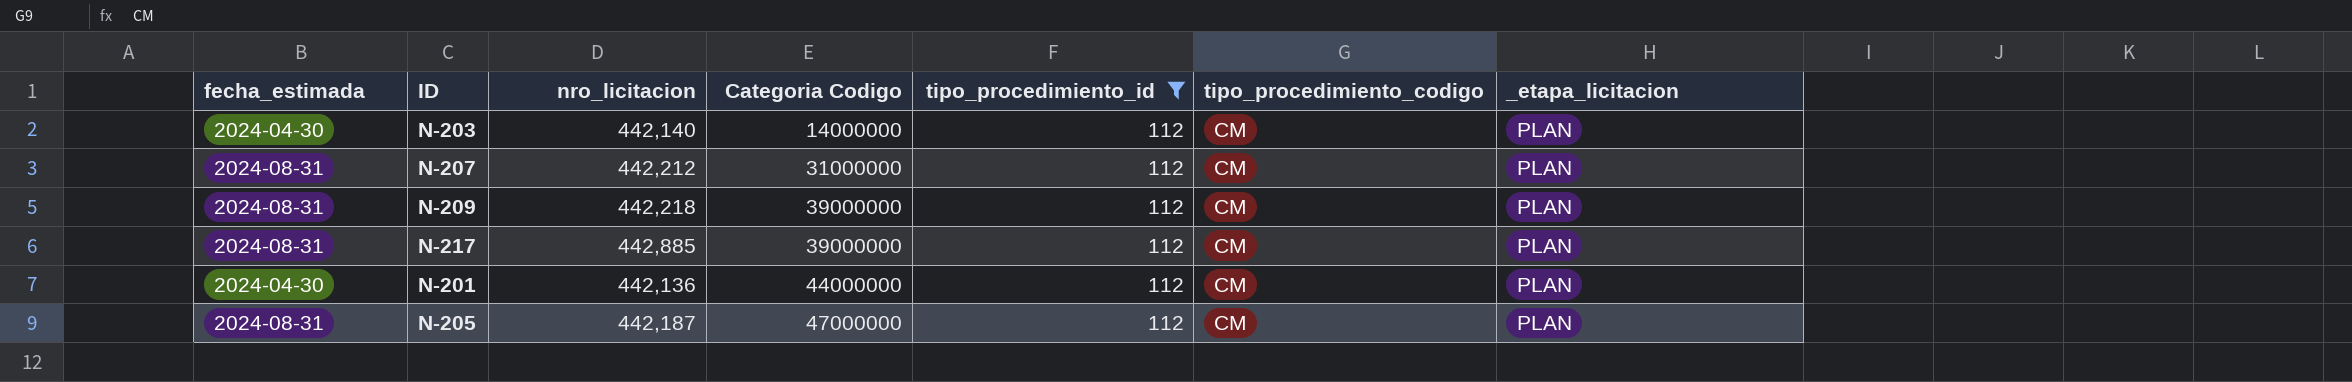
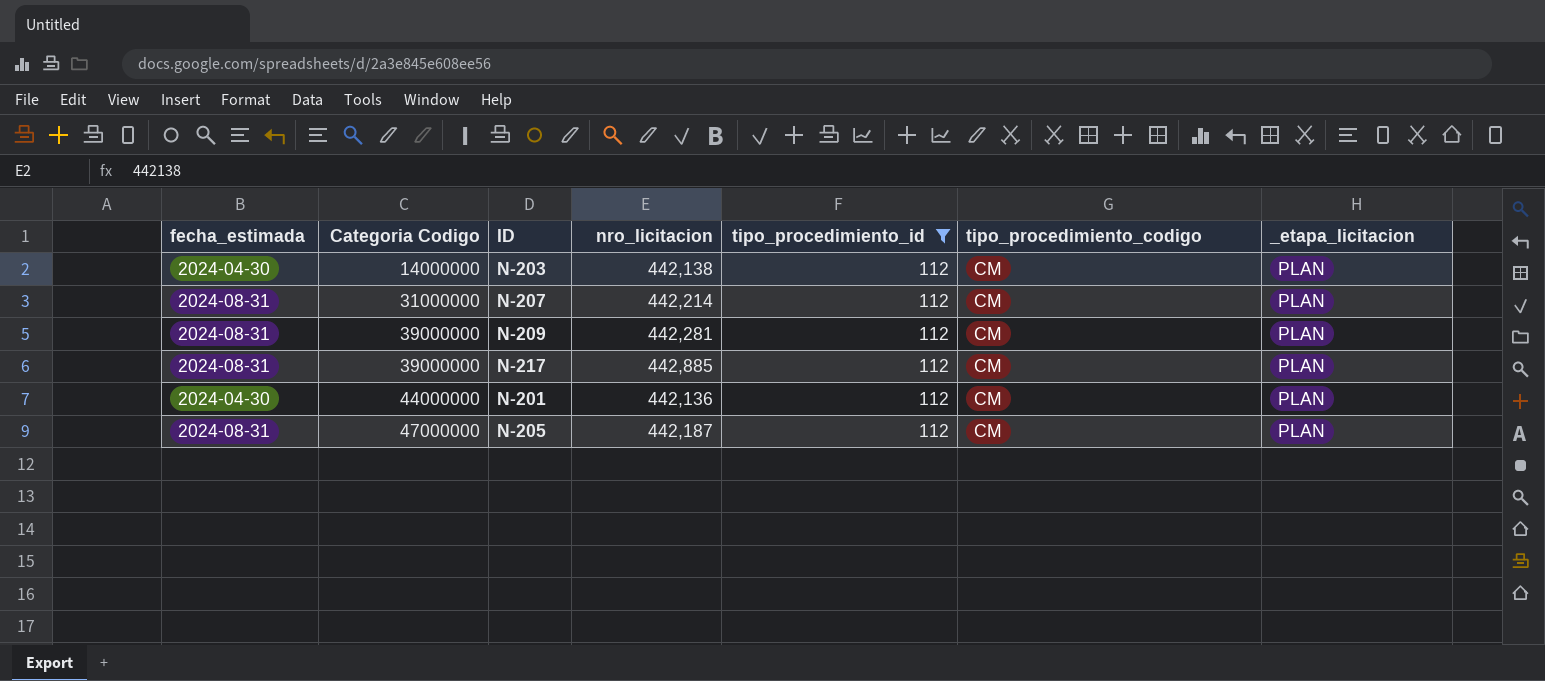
column Categoria Codigo | position: 4 -> 2
N-203 | nro_licitacion: 442,140 -> 442,138
N-207 | nro_licitacion: 442,212 -> 442,214
N-209 | nro_licitacion: 442,218 -> 442,281

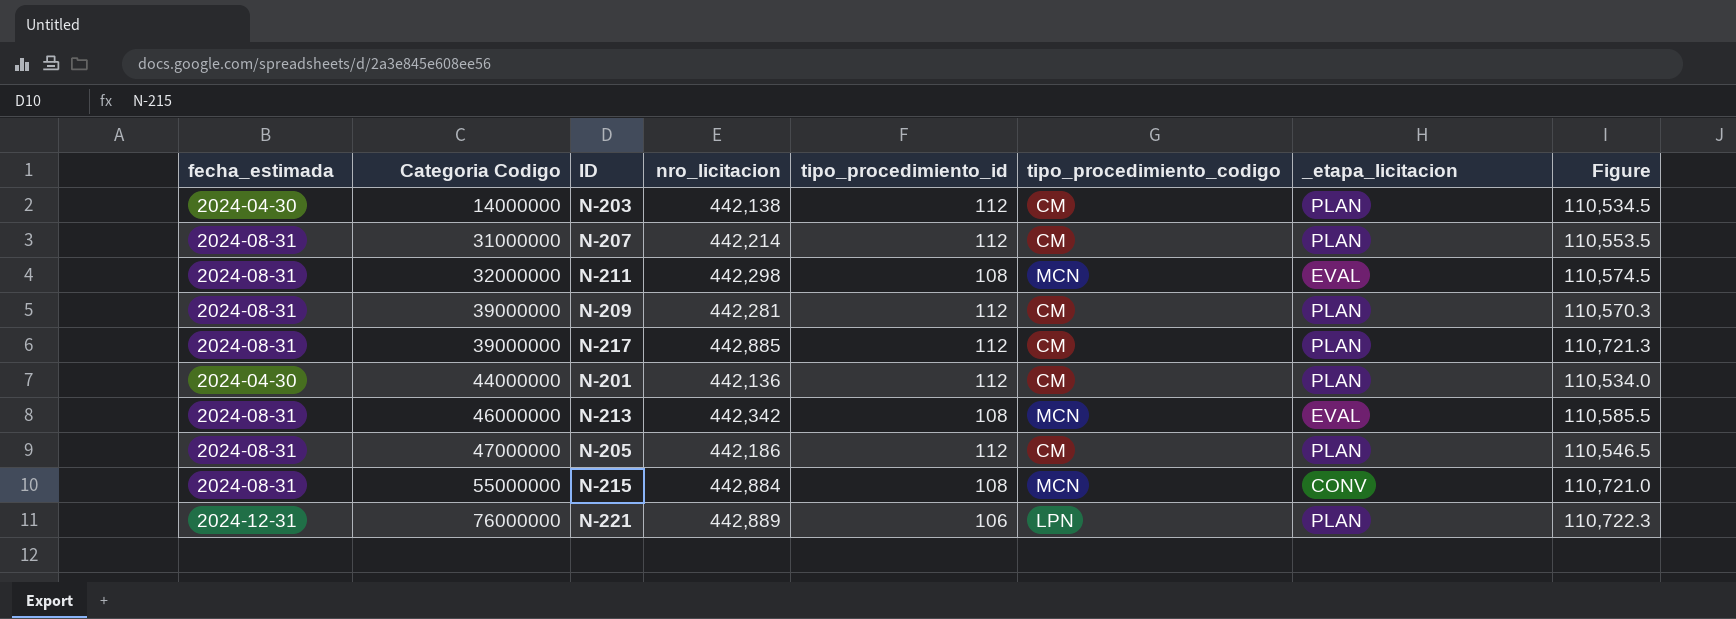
filter: tipo_procedimiento_id = 112 -> none
column Figure | formula: none -> [nro_licitacion] * 0.25
N-205 | nro_licitacion: 442,187 -> 442,186

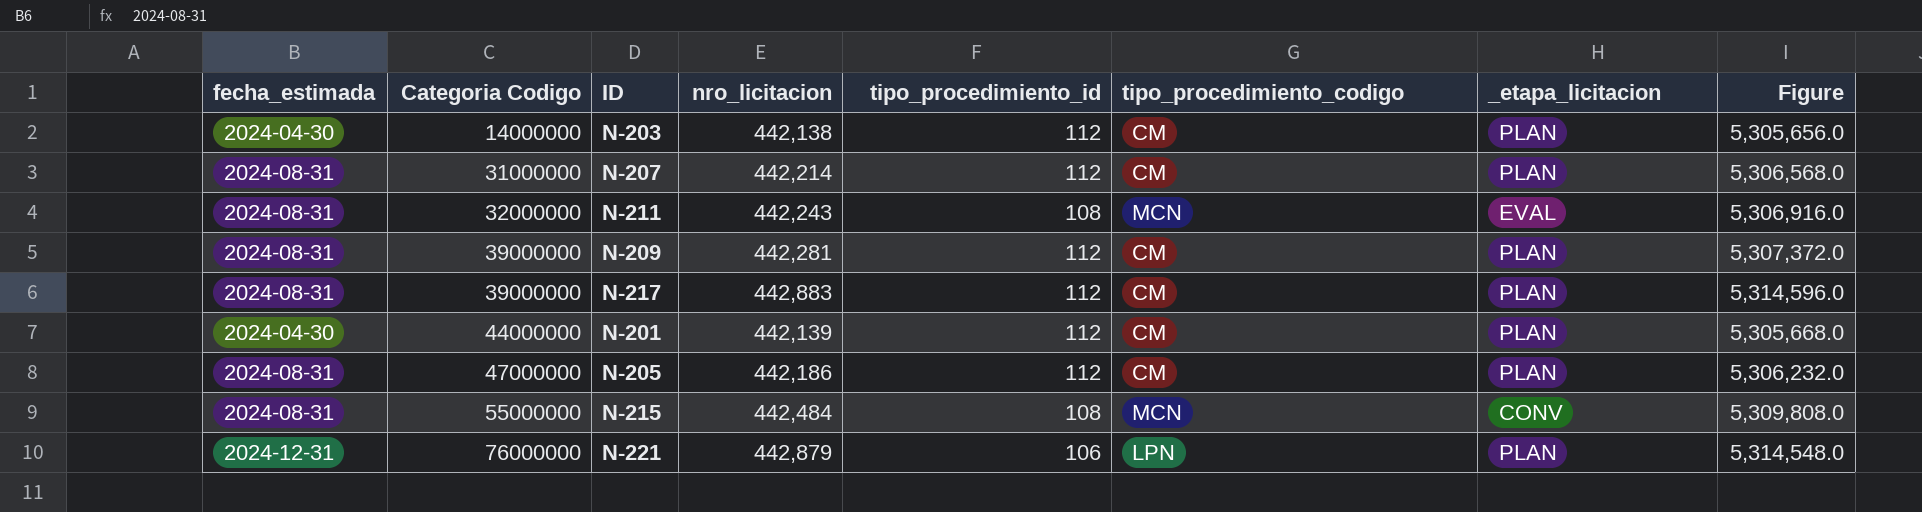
column Figure | formula: [nro_licitacion] * 0.25 -> [nro_licitacion] * 12
row N-213: 2024-08-31 | 46000000 | 442,342 | 108 | MCN | EVAL | 110,585.5 -> none
N-211 | nro_licitacion: 442,298 -> 442,243
N-217 | nro_licitacion: 442,885 -> 442,883
N-201 | nro_licitacion: 442,136 -> 442,139
N-215 | nro_licitacion: 442,884 -> 442,484
N-221 | nro_licitacion: 442,889 -> 442,879

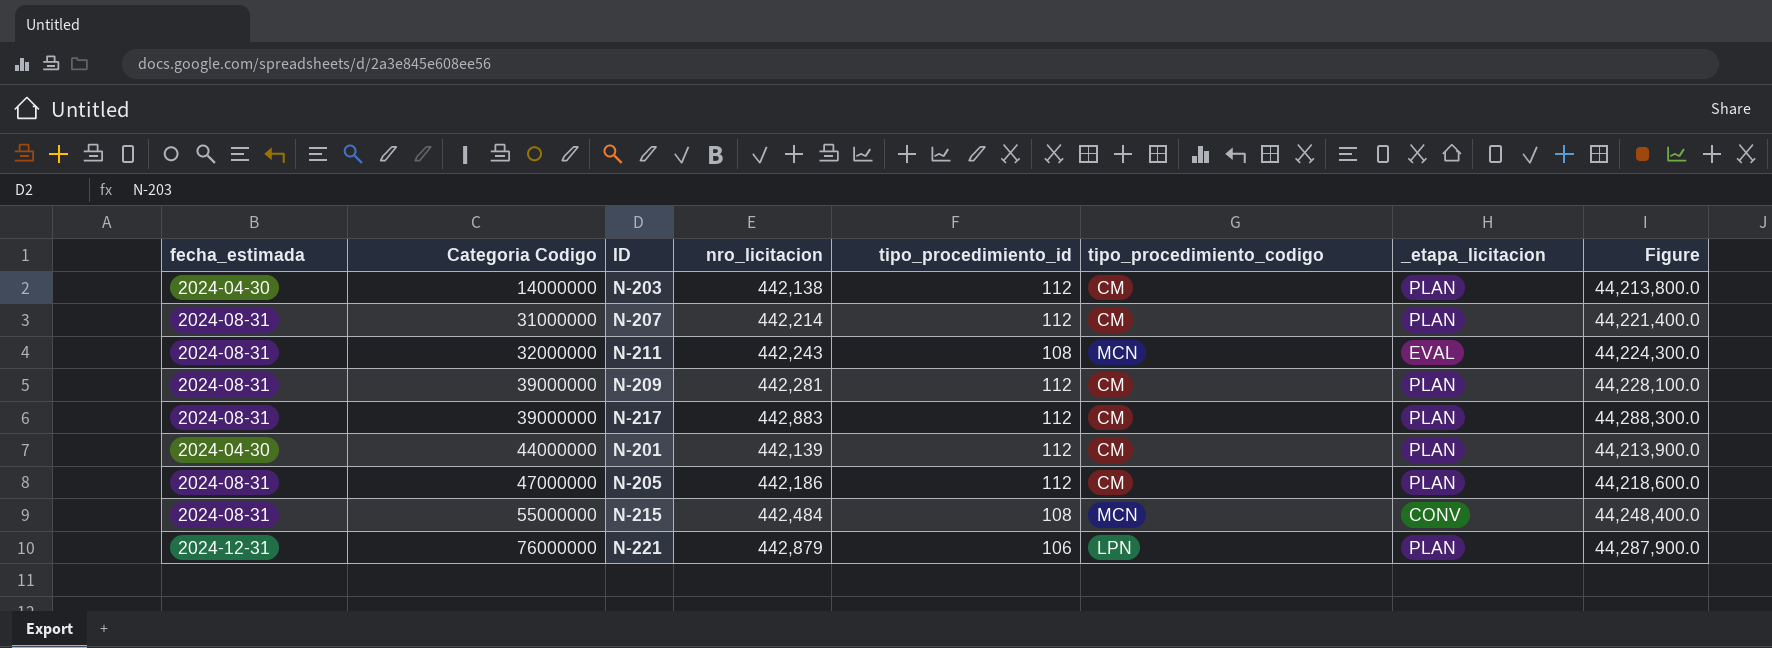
column Figure | formula: [nro_licitacion] * 12 -> [nro_licitacion] * 100

